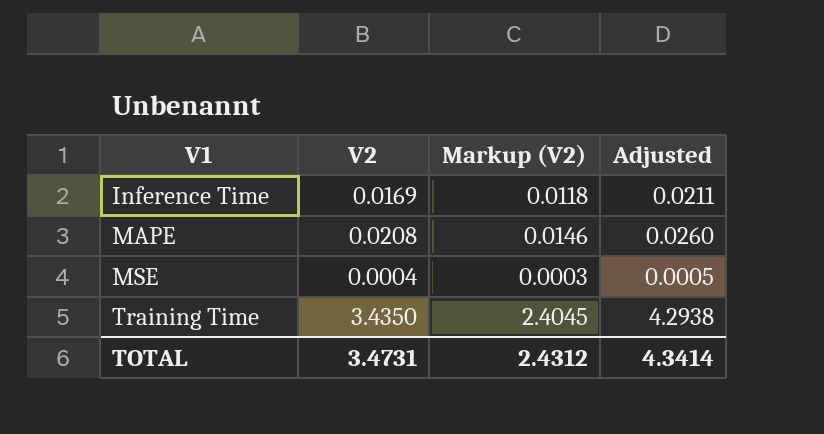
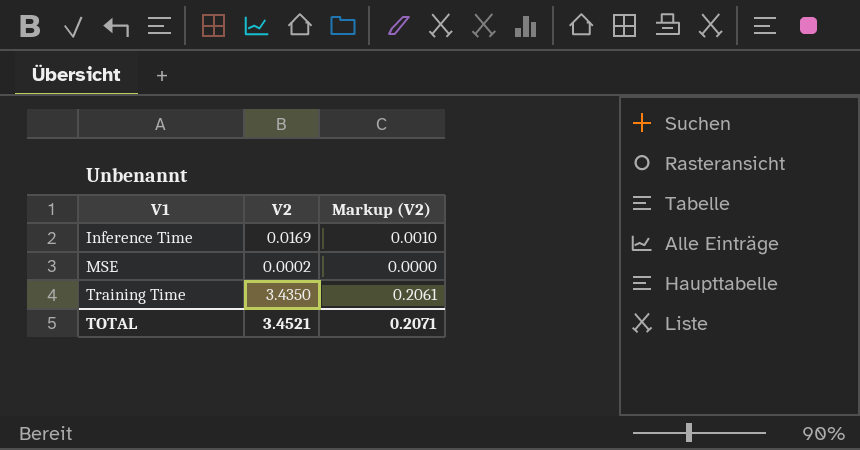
column Adjusted | formula: [V2] * 1.25 -> none
column Markup (V2) | formula: [V2] * 0.7 -> [V2] * 0.06
row MAPE: 0.0208 | 0.0146 | 0.0260 -> none
MSE | V2: 0.0004 -> 0.0002
TOTAL | V2: 3.4731 -> 3.4521
TOTAL | Markup (V2): 2.4312 -> 0.2071

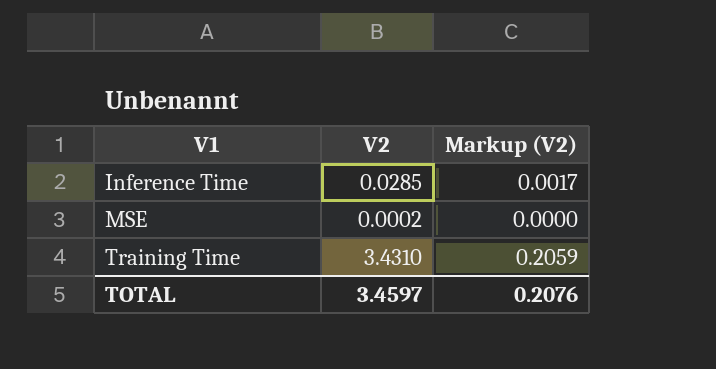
Inference Time | V2: 0.0169 -> 0.0285
Inference Time | Markup (V2): 0.0010 -> 0.0017
Training Time | V2: 3.4350 -> 3.4310
Training Time | Markup (V2): 0.2061 -> 0.2059
TOTAL | V2: 3.4521 -> 3.4597
TOTAL | Markup (V2): 0.2071 -> 0.2076

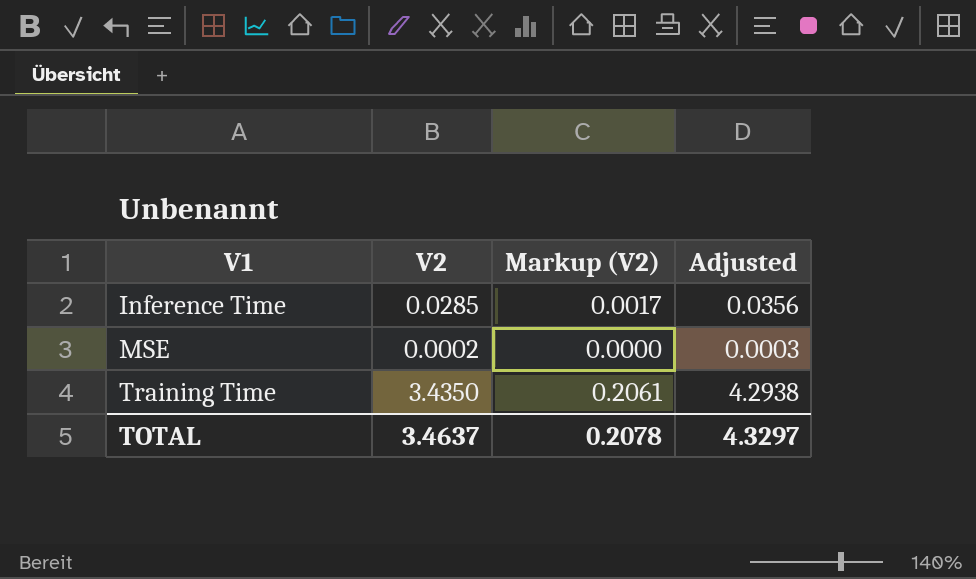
column Adjusted | formula: none -> [V2] * 1.25
Training Time | V2: 3.4310 -> 3.4350
Training Time | Markup (V2): 0.2059 -> 0.2061
TOTAL | V2: 3.4597 -> 3.4637
TOTAL | Markup (V2): 0.2076 -> 0.2078

